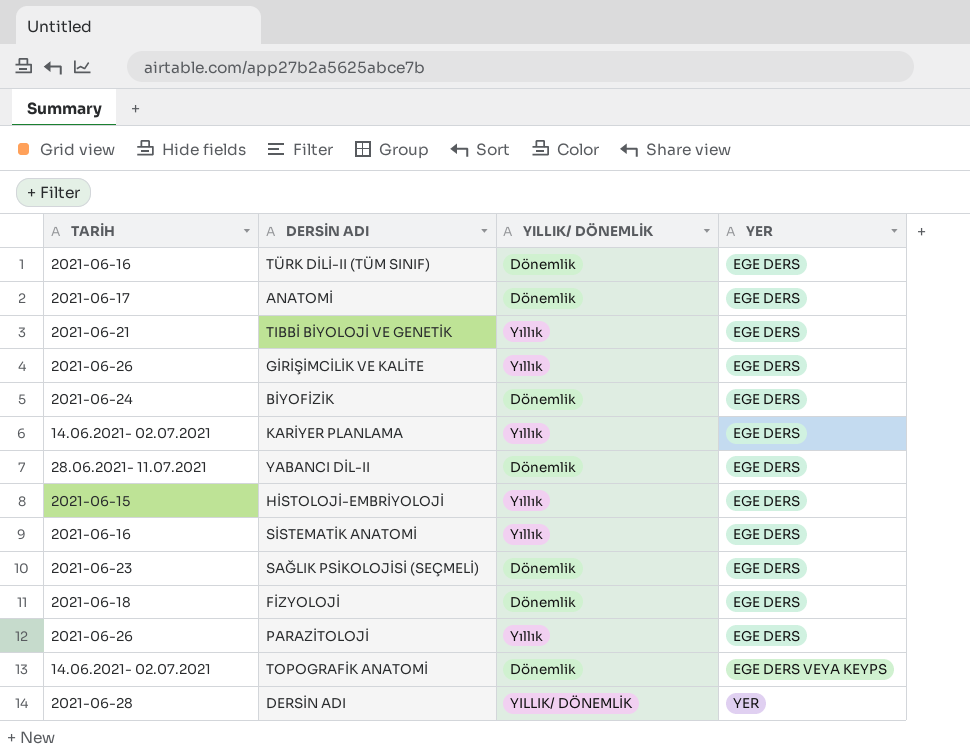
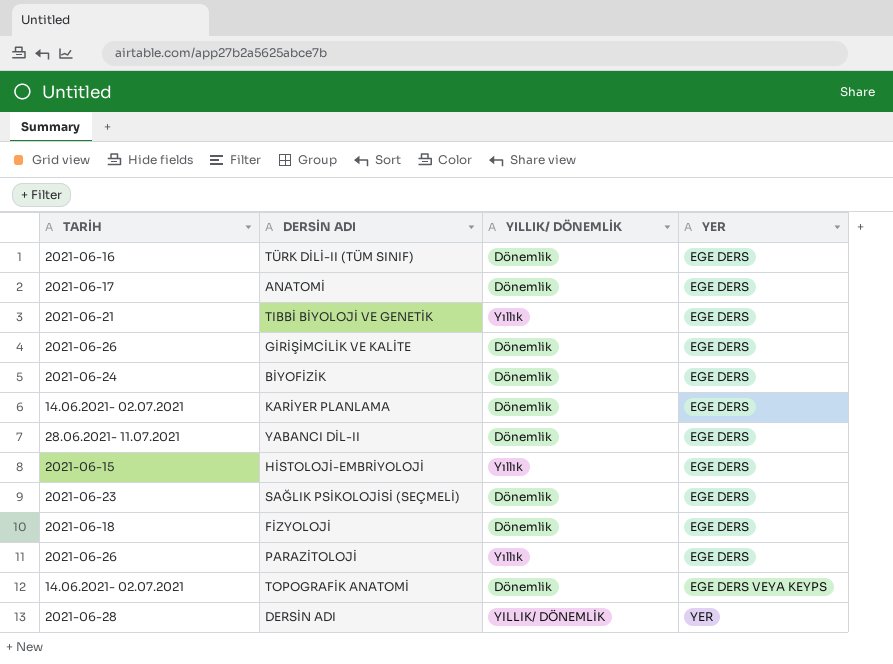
row SİSTEMATİK ANATOMİ: 2021-06-16 | Yıllık | EGE DERS -> none
GİRİŞİMCİLİK VE KALİTE | YILLIK/ DÖNEMLİK: Yıllık -> Dönemlik
KARİYER PLANLAMA | YILLIK/ DÖNEMLİK: Yıllık -> Dönemlik

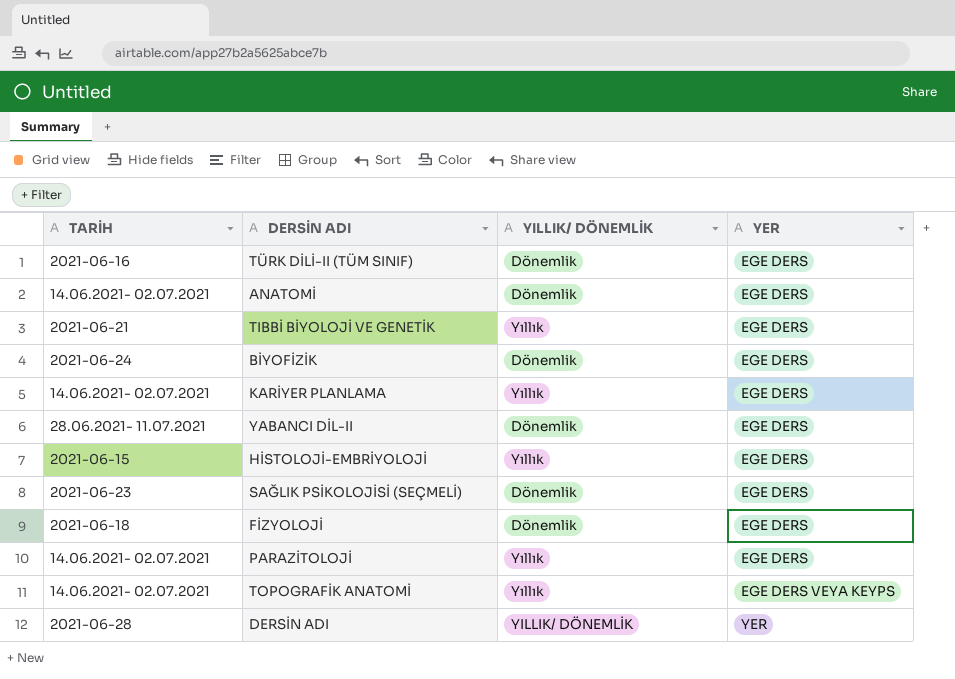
row GİRİŞİMCİLİK VE KALİTE: 2021-06-26 | Dönemlik | EGE DERS -> none
ANATOMİ | TARİH: 2021-06-17 -> 14.06.2021- 02.07.2021
KARİYER PLANLAMA | YILLIK/ DÖNEMLİK: Dönemlik -> Yıllık
PARAZİTOLOJİ | TARİH: 2021-06-26 -> 14.06.2021- 02.07.2021
TOPOGRAFİK ANATOMİ | YILLIK/ DÖNEMLİK: Dönemlik -> Yıllık

